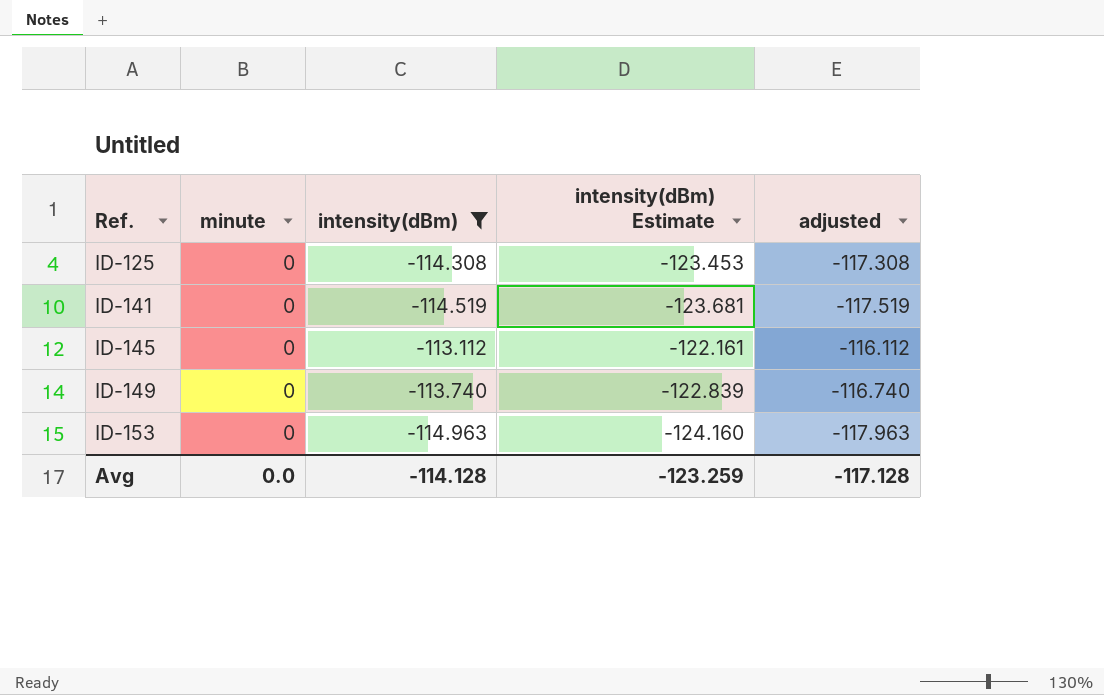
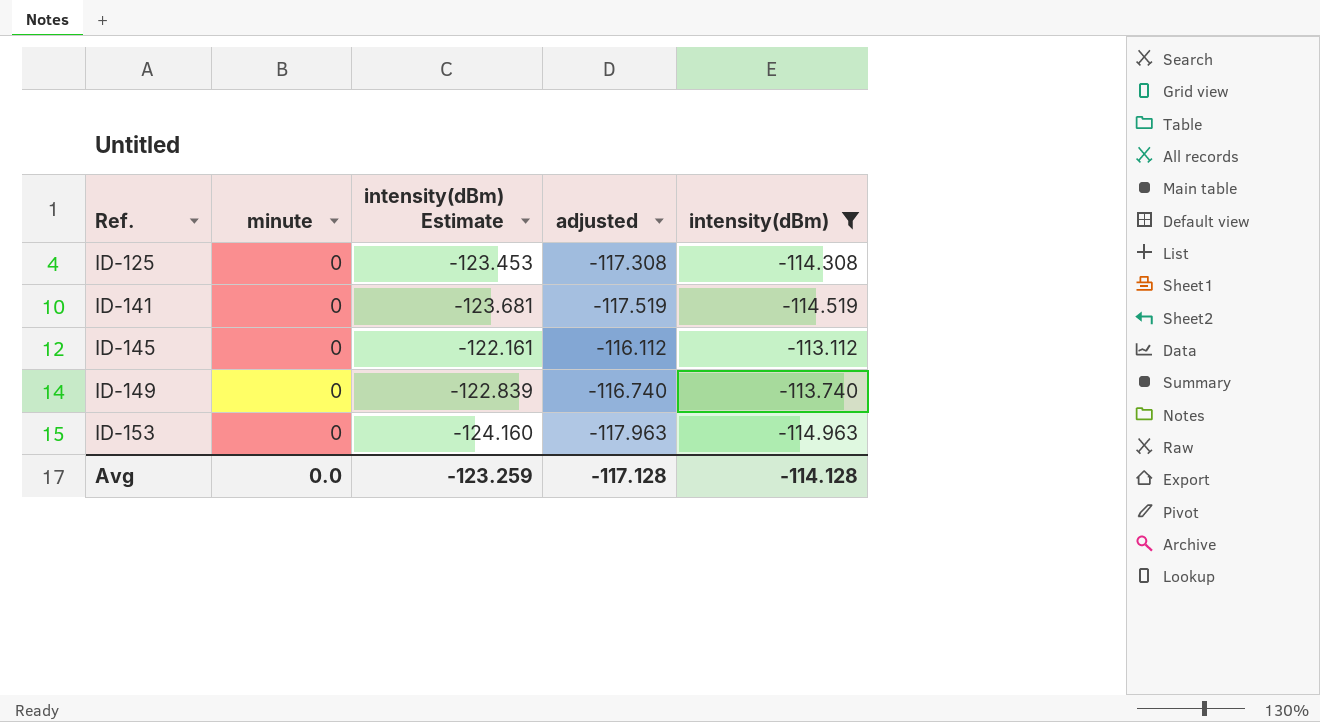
column intensity(dBm) | position: 3 -> 5

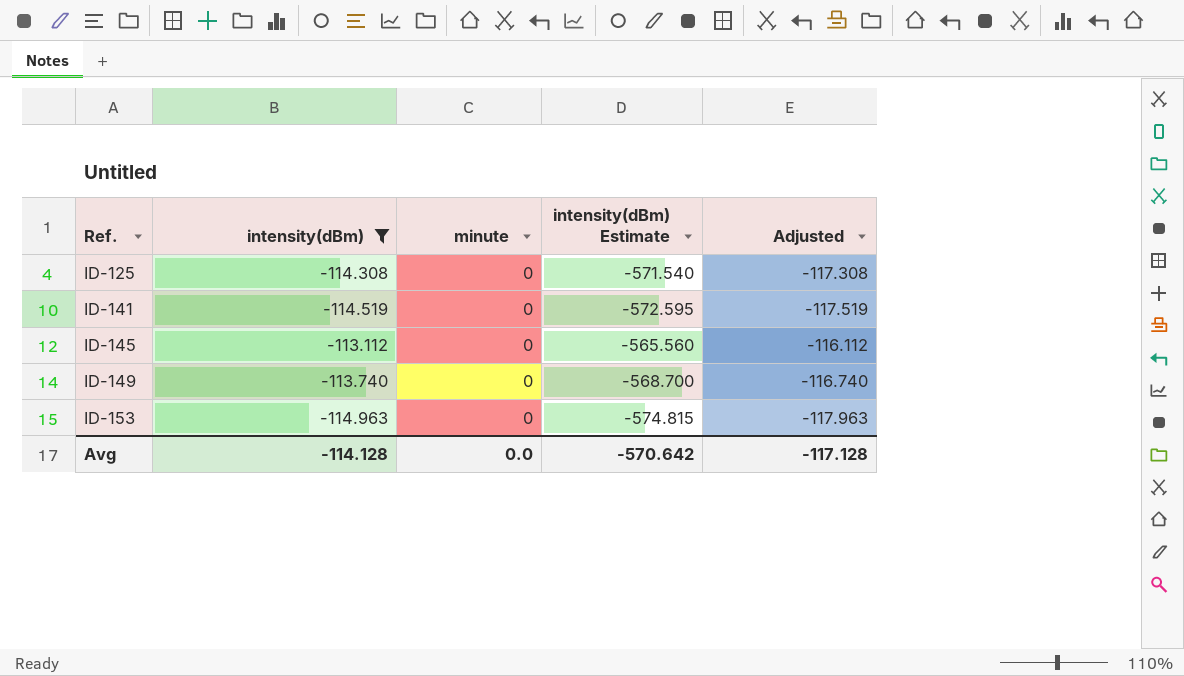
column intensity(dBm) | position: 5 -> 2
column intensity(dBm) Estimate | formula: [intensity(dBm)] * 1.08 -> [intensity(dBm)] * 5
column name: adjusted -> Adjusted
Avg | intensity(dBm) Estimate: -123.259 -> -570.642

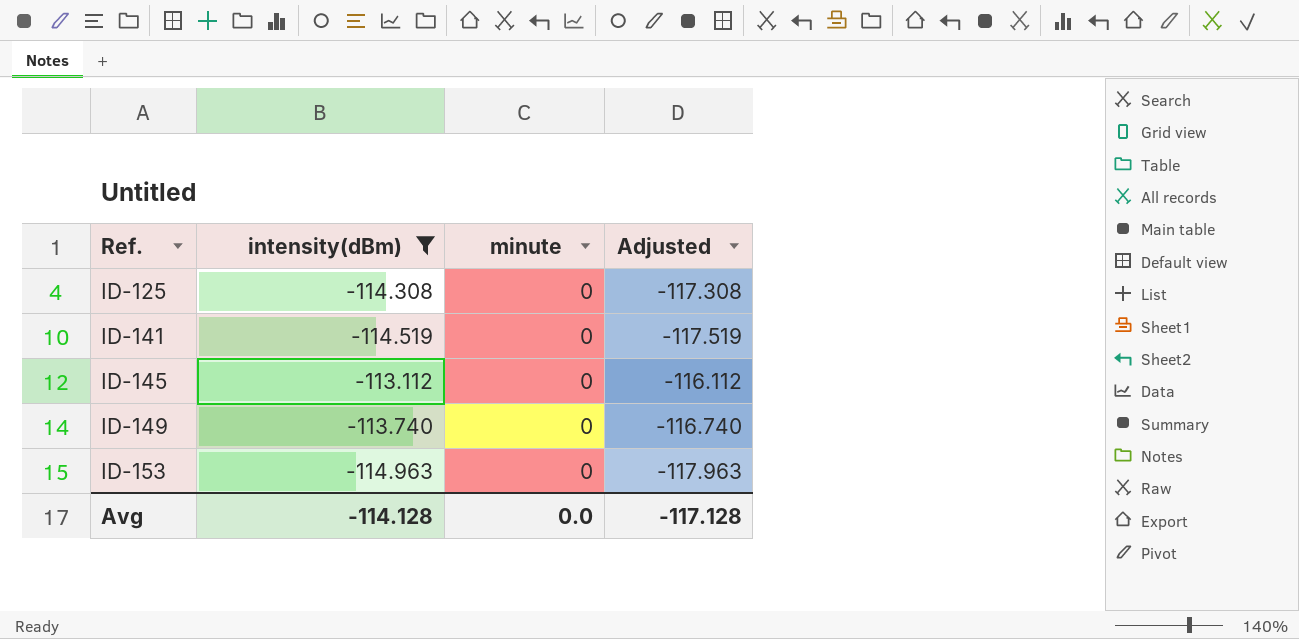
column intensity(dBm) Estimate | formula: [intensity(dBm)] * 5 -> none

